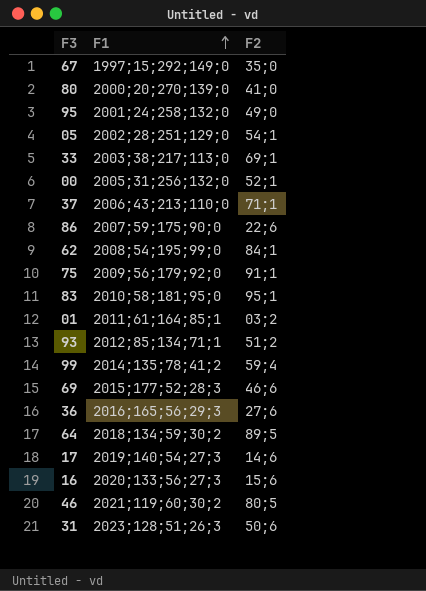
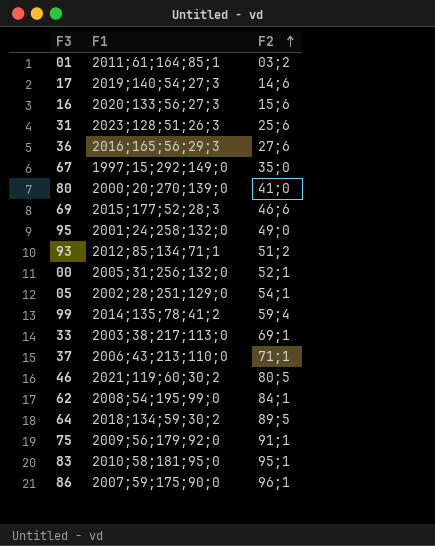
row order: F1 ascending -> F2 ascending
31 | F2: 50;6 -> 25;6
86 | F2: 22;6 -> 96;1

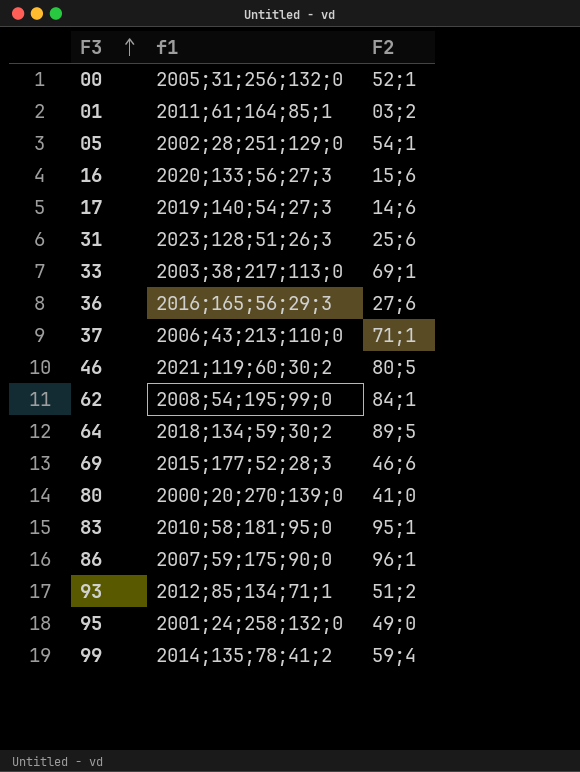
row order: F2 ascending -> F3 ascending
column name: F1 -> f1
row 67: 1997;15;292;149;0 | 35;0 -> none
row 75: 2009;56;179;92;0 | 91;1 -> none

